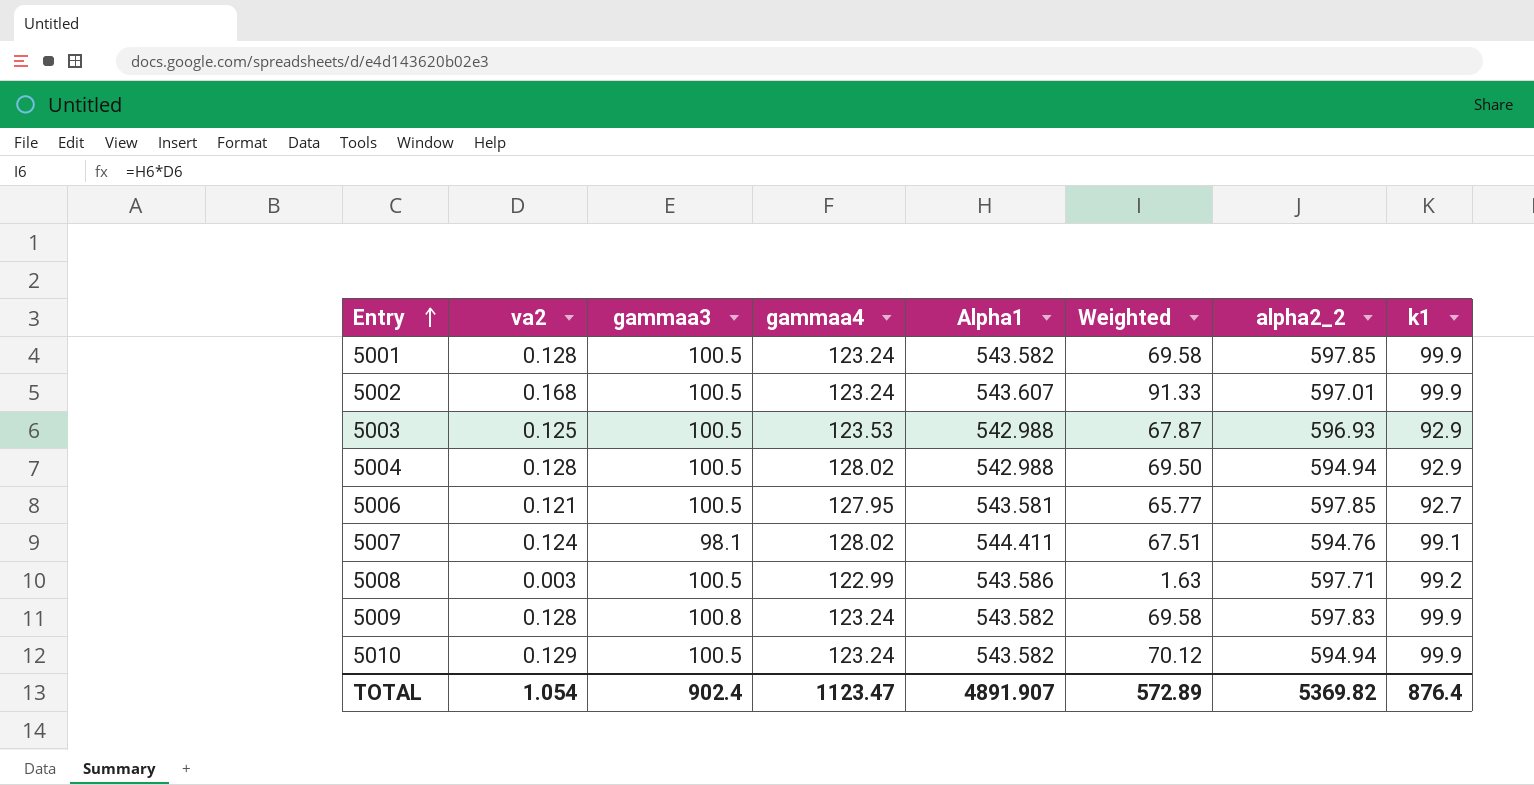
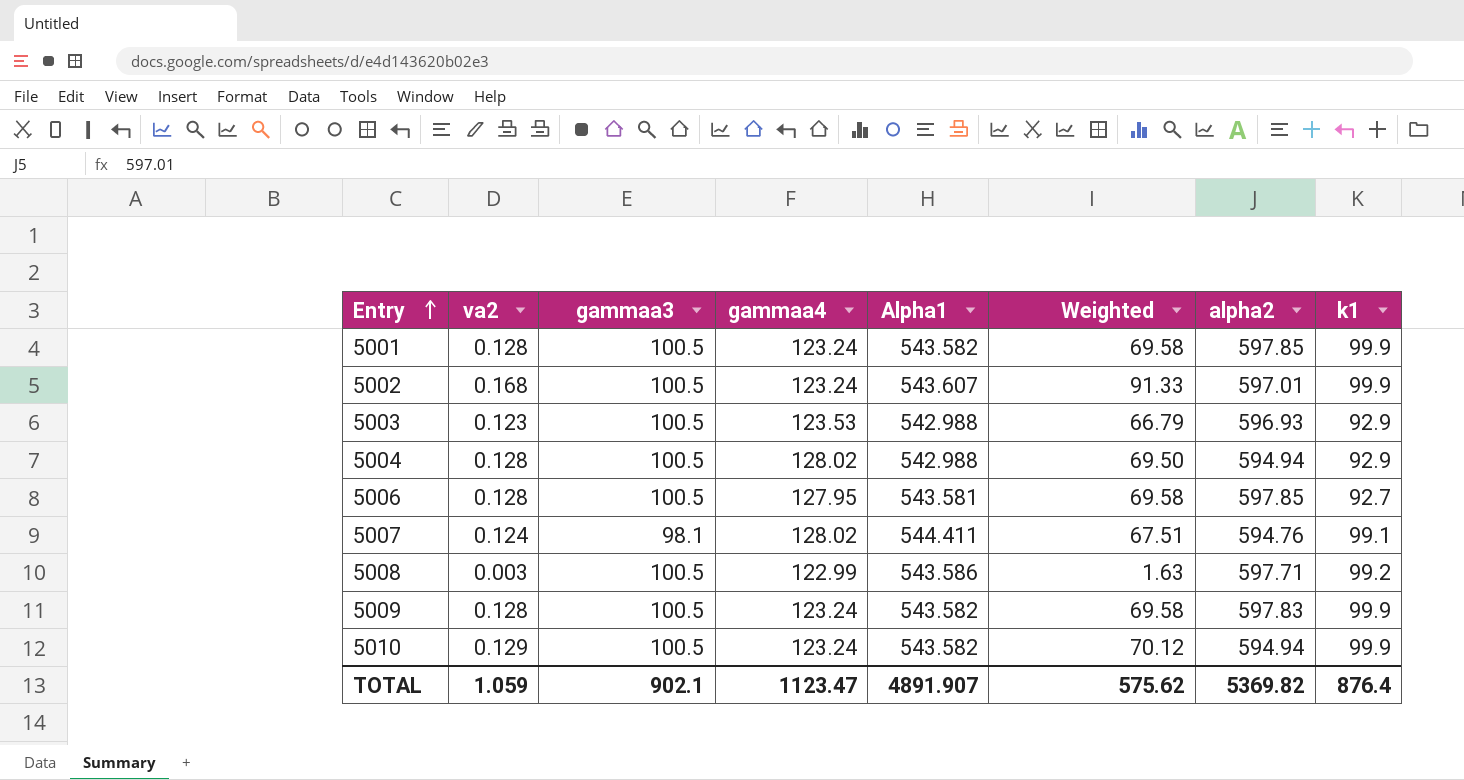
column name: alpha2_2 -> alpha2
5003 | va2: 0.125 -> 0.123
5003 | Weighted: 67.87 -> 66.79
5006 | va2: 0.121 -> 0.128
5006 | Weighted: 65.77 -> 69.58
5009 | gammaa3: 100.8 -> 100.5
TOTAL | va2: 1.054 -> 1.059
TOTAL | gammaa3: 902.4 -> 902.1
TOTAL | Weighted: 572.89 -> 575.62

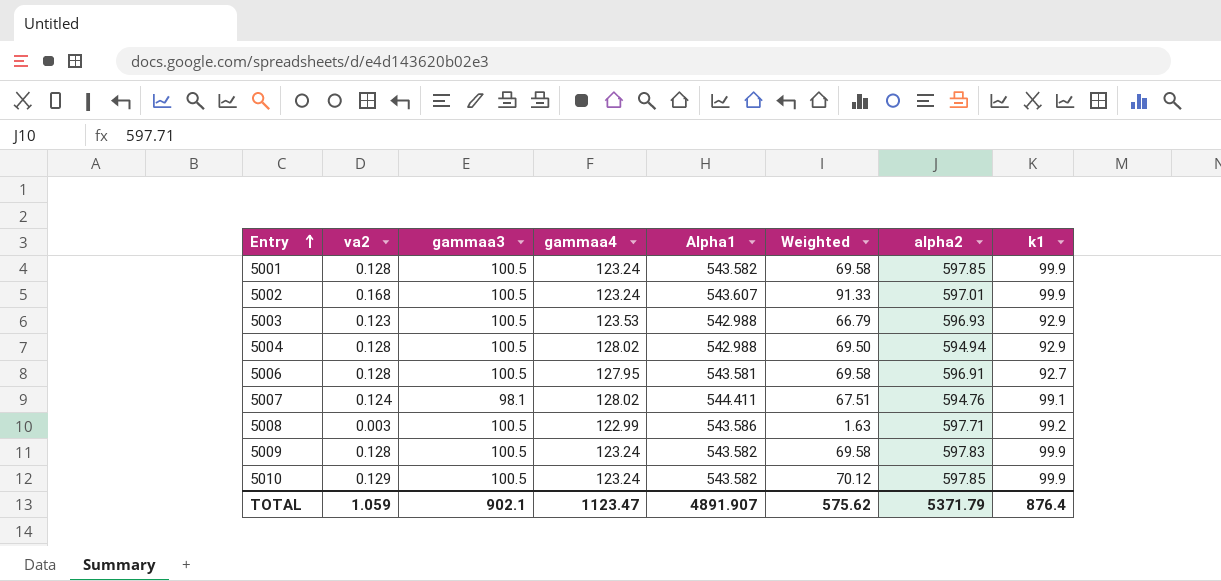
5006 | alpha2: 597.85 -> 596.91
5010 | alpha2: 594.94 -> 597.85
TOTAL | alpha2: 5369.82 -> 5371.79

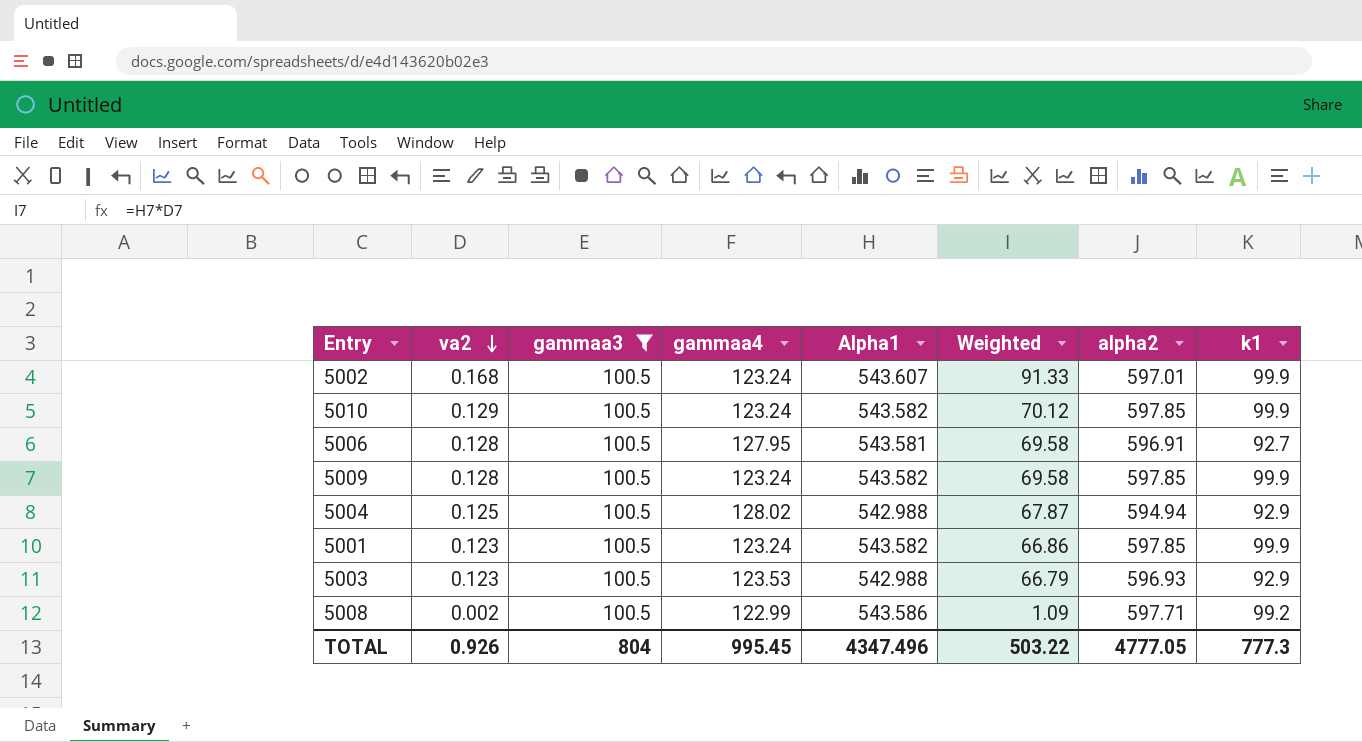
filter: none -> gammaa3 = 100.5
row order: Entry ascending -> va2 descending
5009 | alpha2: 597.83 -> 597.85
5004 | va2: 0.128 -> 0.125
5004 | Weighted: 69.50 -> 67.87
5001 | va2: 0.128 -> 0.123
5001 | Weighted: 69.58 -> 66.86
5008 | va2: 0.003 -> 0.002
5008 | Weighted: 1.63 -> 1.09
TOTAL | va2: 1.059 -> 0.926
TOTAL | gammaa3: 902.1 -> 804
TOTAL | gammaa4: 1123.47 -> 995.45
TOTAL | Alpha1: 4891.907 -> 4347.496
TOTAL | Weighted: 575.62 -> 503.22
TOTAL | alpha2: 5371.79 -> 4777.05
TOTAL | k1: 876.4 -> 777.3

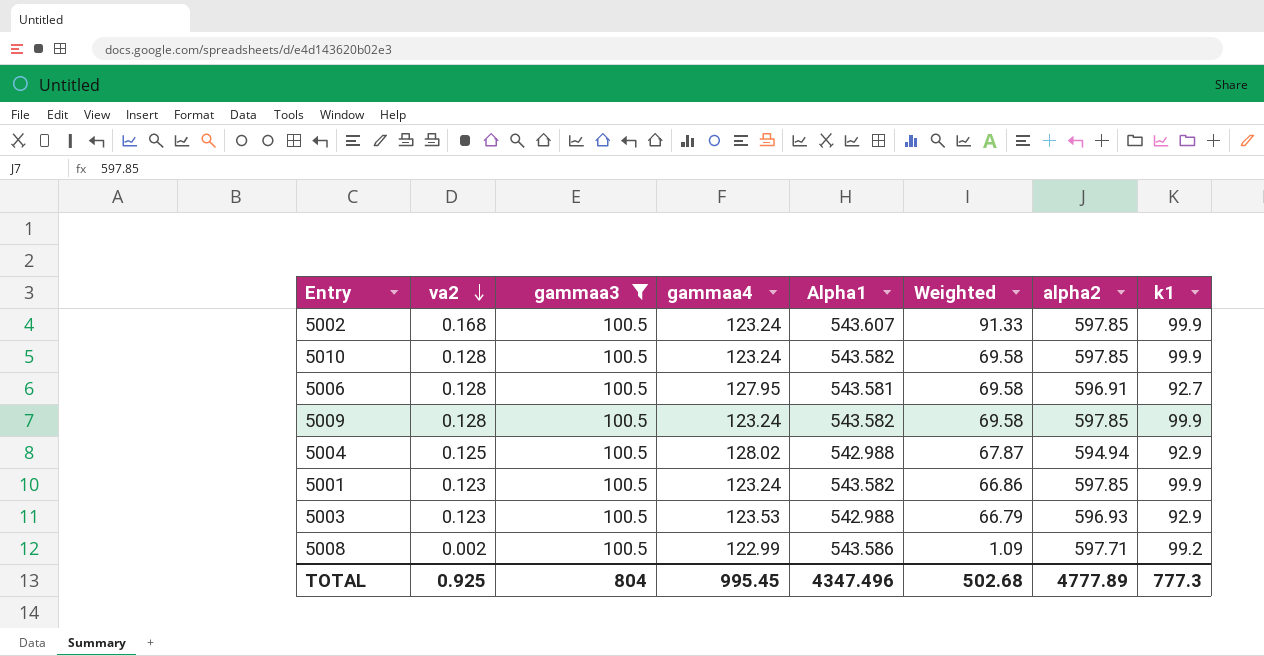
5002 | alpha2: 597.01 -> 597.85
5010 | va2: 0.129 -> 0.128
5010 | Weighted: 70.12 -> 69.58
TOTAL | va2: 0.926 -> 0.925
TOTAL | Weighted: 503.22 -> 502.68
TOTAL | alpha2: 4777.05 -> 4777.89

